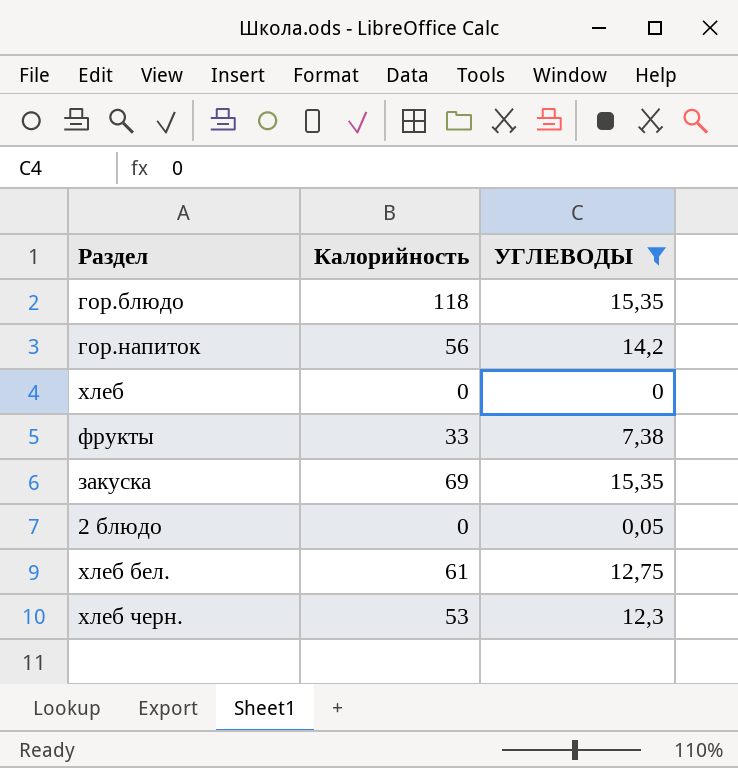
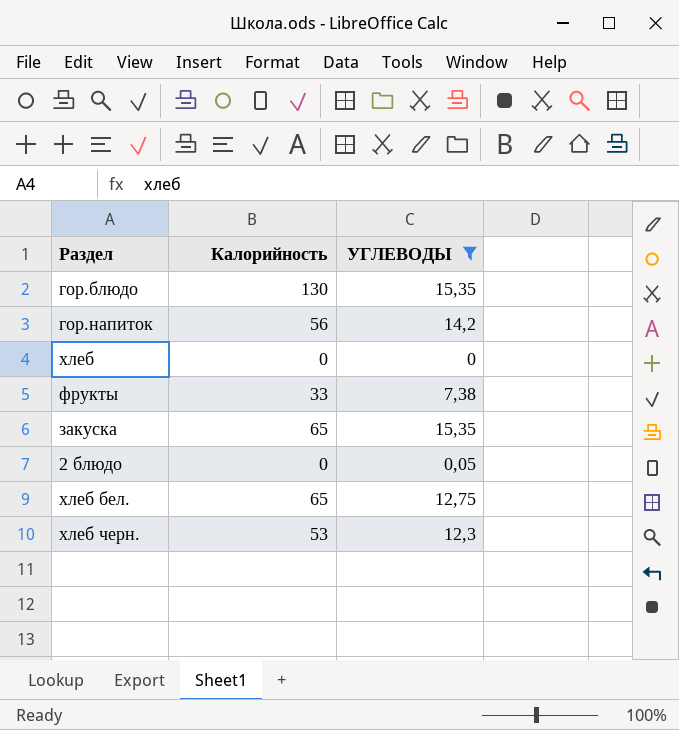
гор.блюдо | Калорийность: 118 -> 130
закуска | Калорийность: 69 -> 65
хлеб бел. | Калорийность: 61 -> 65

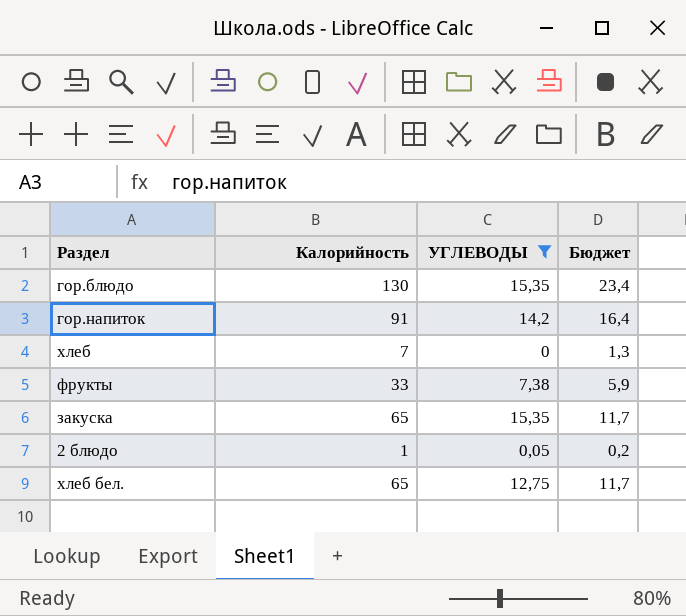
column Бюджет | formula: none -> [Калорийность] * 0,18
row хлеб черн.: 53 | 12,3 -> none
гор.напиток | Калорийность: 56 -> 91
хлеб | Калорийность: 0 -> 7
2 блюдо | Калорийность: 0 -> 1

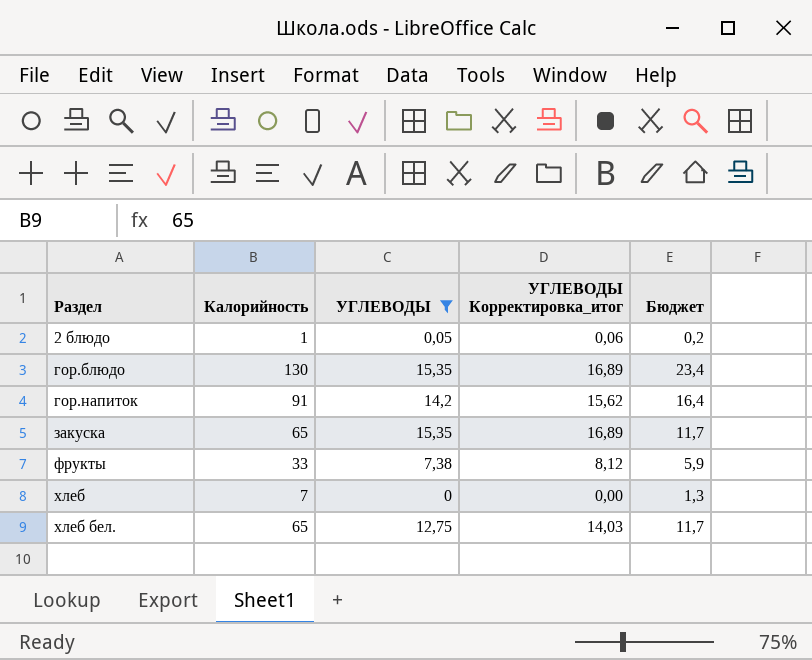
row order: none -> Раздел ascending
column УГЛЕВОДЫ Корректировка_итог | formula: none -> [УГЛЕВОДЫ] * 1,1

